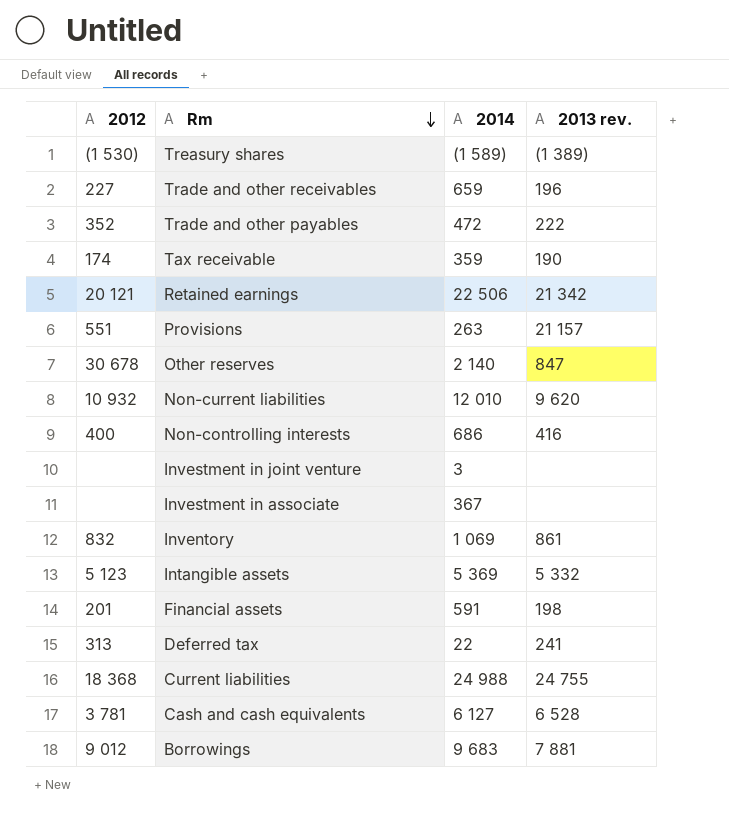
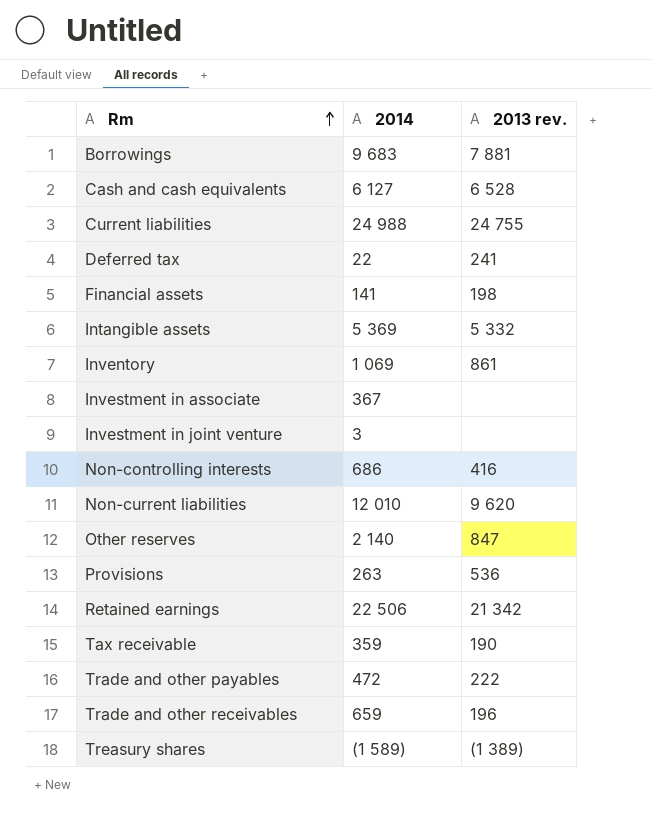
row order: Rm descending -> Rm ascending
column 2012 | position: 1 -> none
Financial assets | 2014: 591 -> 141
Provisions | 2013 rev.: 21 157 -> 536

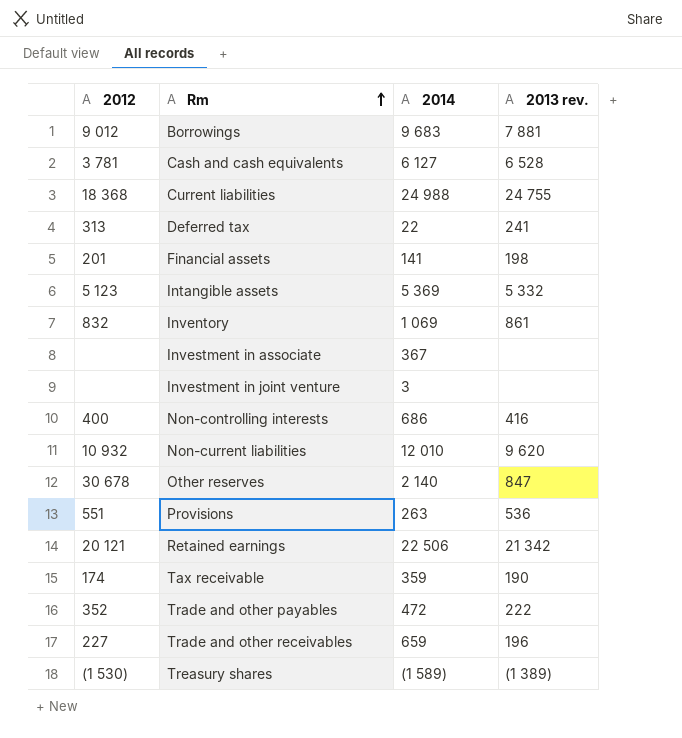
column 2012 | position: none -> 1

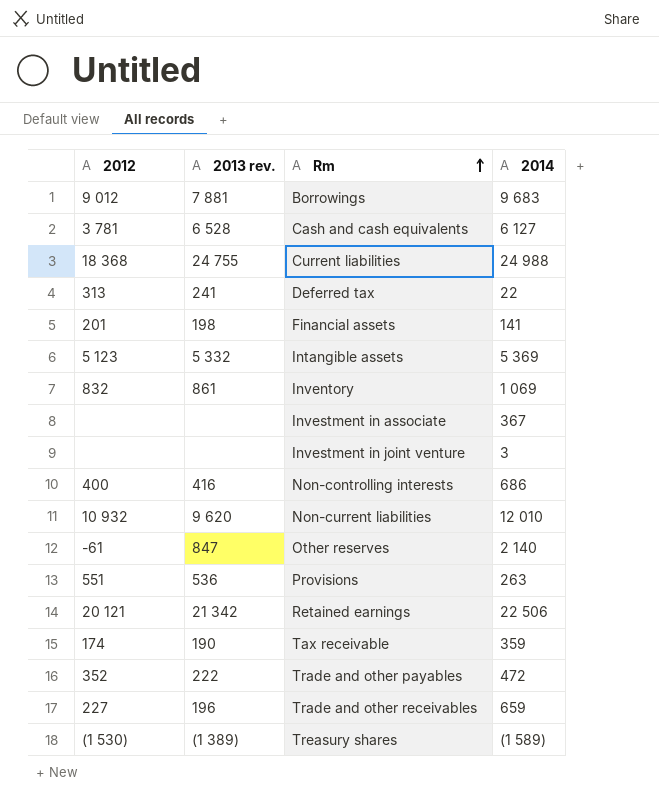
column 2013 rev. | position: 4 -> 2
Other reserves | 2012: 30 678 -> -61

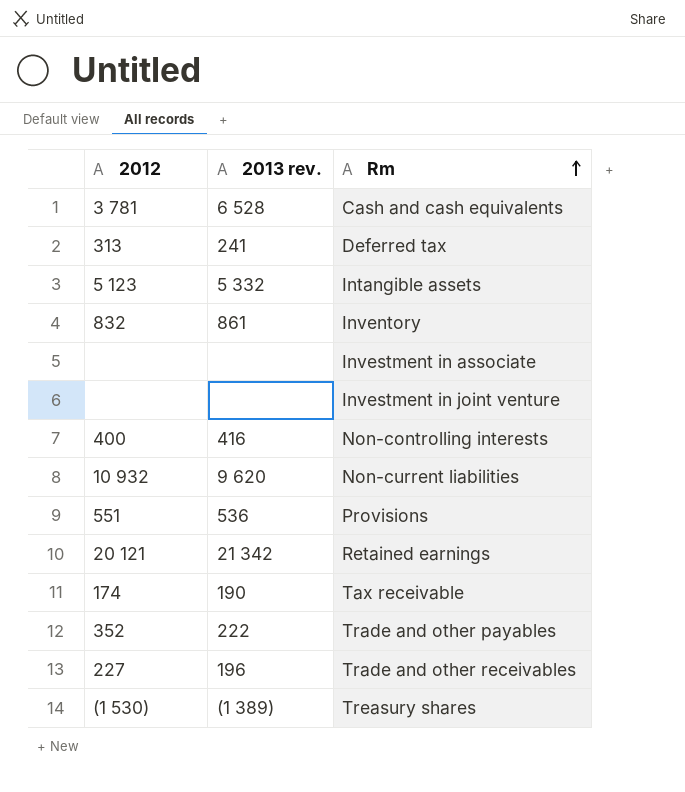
column 2014 | position: 4 -> none
row Borrowings: 9 012 | 7 881 | 9 683 -> none
row Current liabilities: 18 368 | 24 755 | 24 988 -> none
row Financial assets: 201 | 198 | 141 -> none
row Other reserves: -61 | 847 | 2 140 -> none

